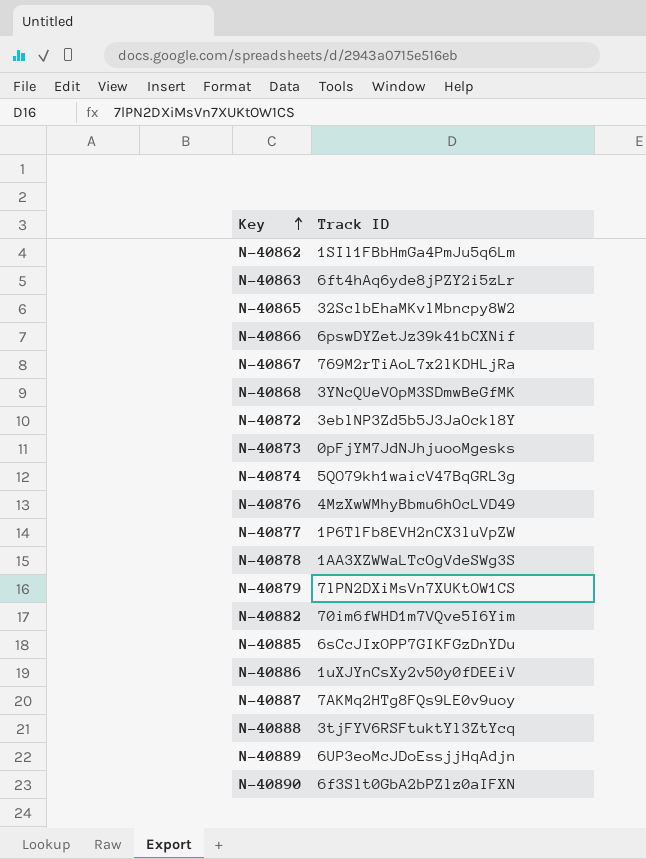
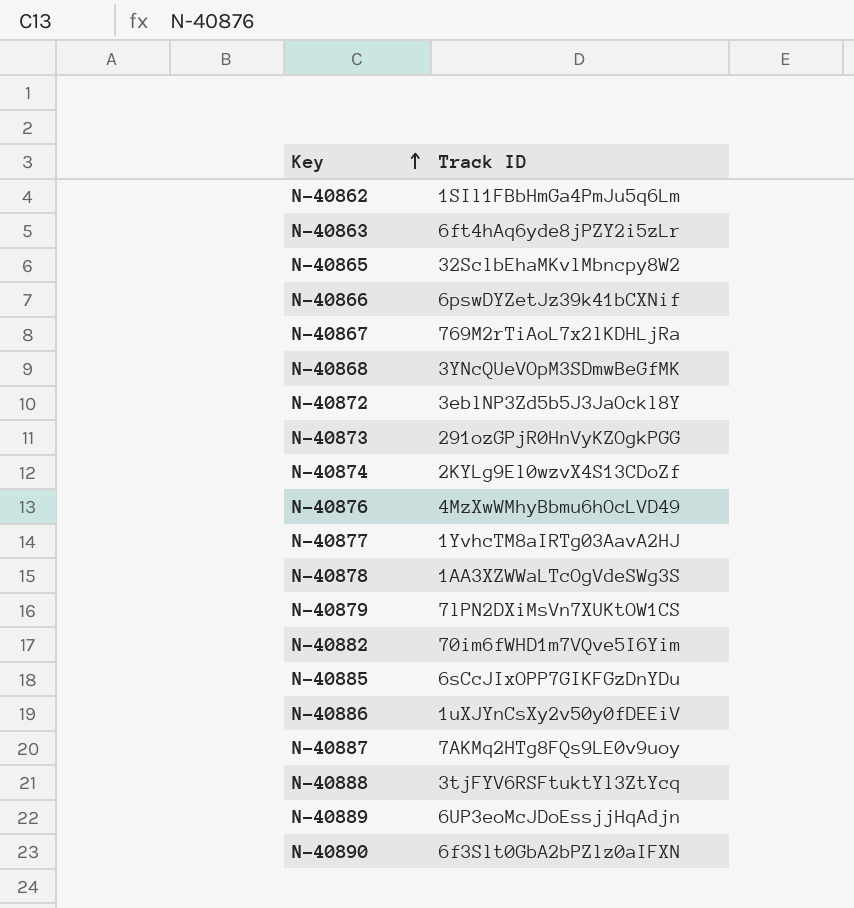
N-40873 | Track ID: 0pFjYM7JdNJhjuooMgesks -> 291ozGPjR0HnVyKZOgkPGG
N-40874 | Track ID: 5QO79kh1waicV47BqGRL3g -> 2KYLg9El0wzvX4S13CDoZf
N-40877 | Track ID: 1P6TlFb8EVH2nCX3luVpZW -> 1YvhcTM8aIRTg03AavA2HJ

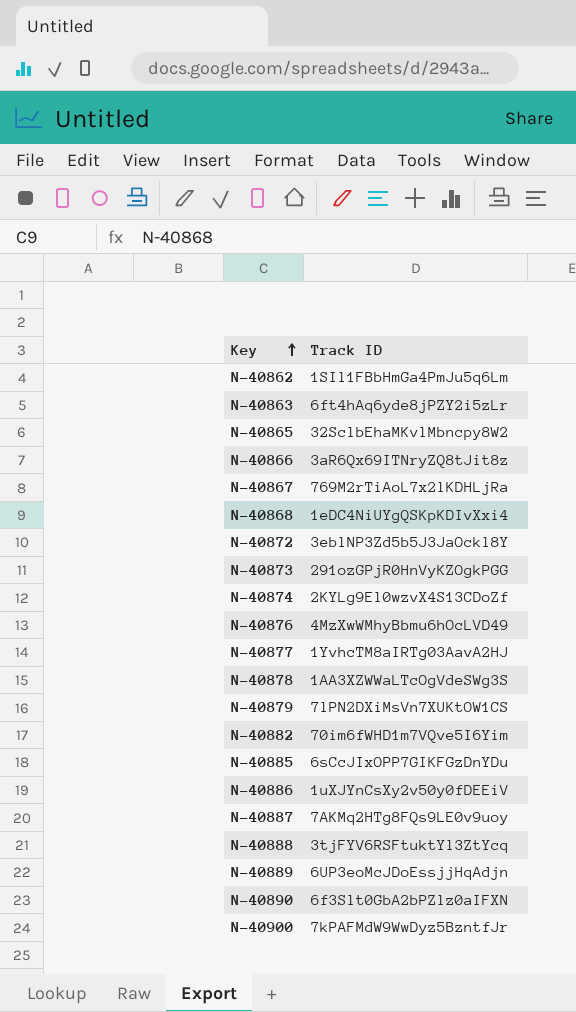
N-40866 | Track ID: 6pswDYZetJz39k41bCXNif -> 3aR6Qx69ITNryZQ8tJit8z
N-40868 | Track ID: 3YNcQUeVOpM3SDmwBeGfMK -> 1eDC4NiUYgQSKpKDIvXxi4
row N-40900: none -> 7kPAFMdW9WwDyz5BzntfJr

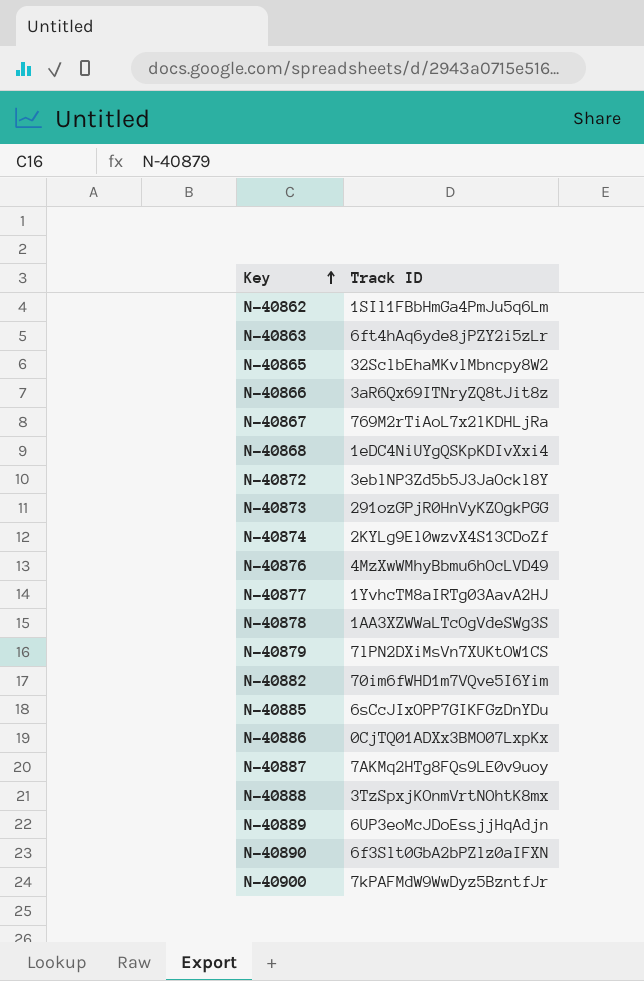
N-40886 | Track ID: 1uXJYnCsXy2v50y0fDEEiV -> 0CjTQ01ADXx3BMO07LxpKx
N-40888 | Track ID: 3tjFYV6RSFtuktYl3ZtYcq -> 3TzSpxjKOnmVrtNOhtK8mx

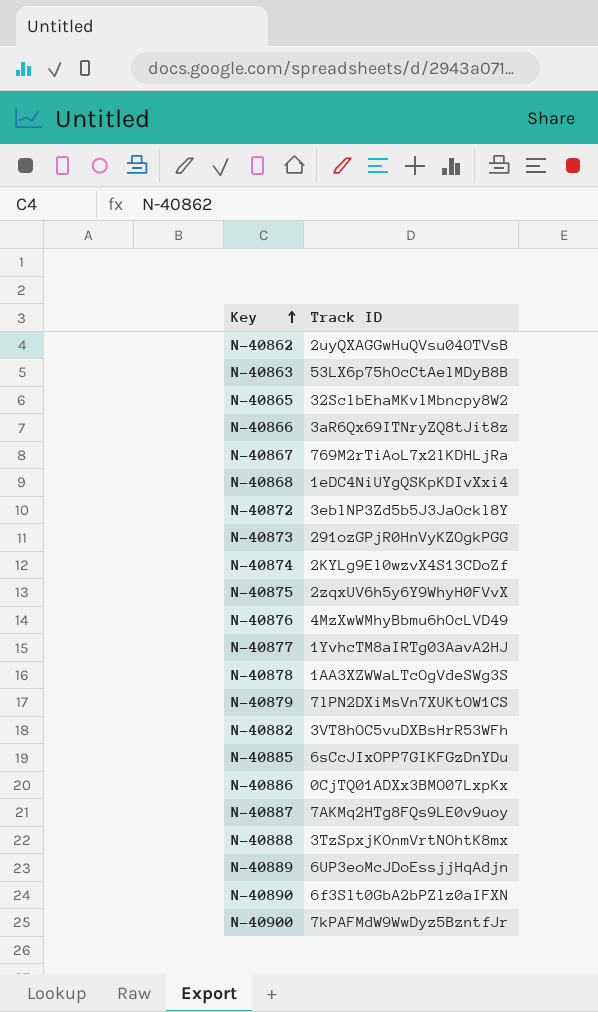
N-40862 | Track ID: 1SIl1FBbHmGa4PmJu5q6Lm -> 2uyQXAGGwHuQVsu04OTVsB
N-40863 | Track ID: 6ft4hAq6yde8jPZY2i5zLr -> 53LX6p75hOcCtAelMDyB8B
row N-40875: none -> 2zqxUV6h5y6Y9WhyH0FVvX
N-40882 | Track ID: 70im6fWHD1m7VQve5I6Yim -> 3VT8hOC5vuDXBsHrR53WFh

